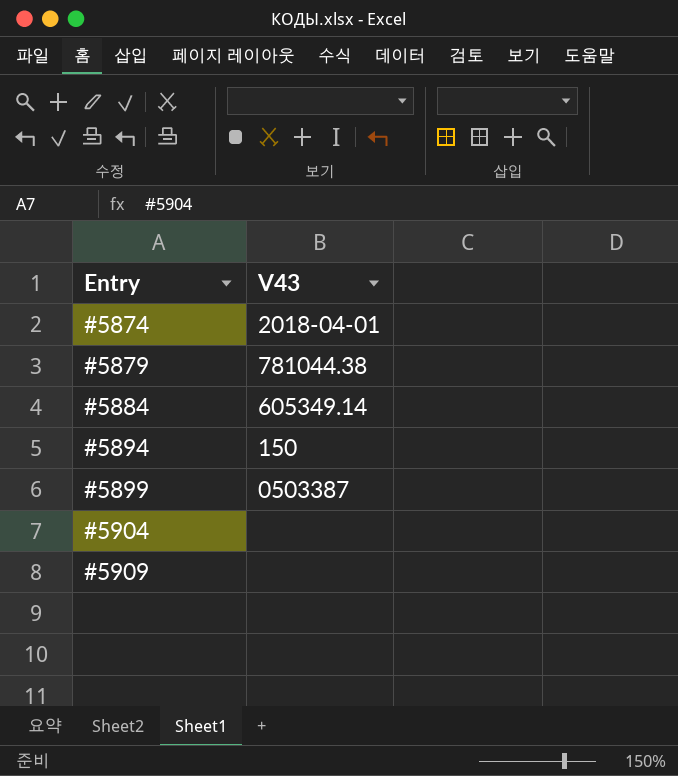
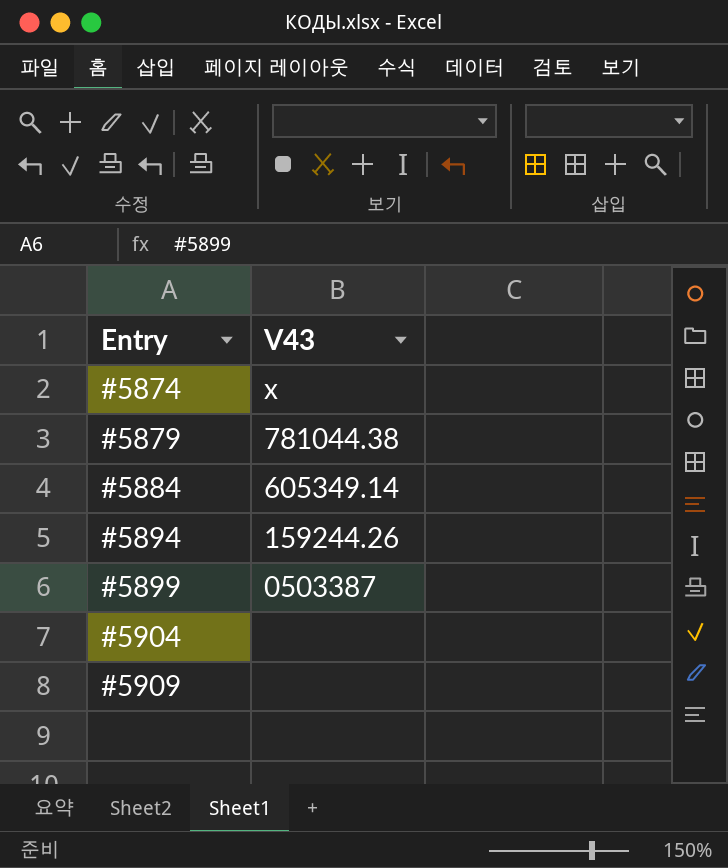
#5874 | V43: 2018-04-01 -> х
#5894 | V43: 150 -> 159244.26

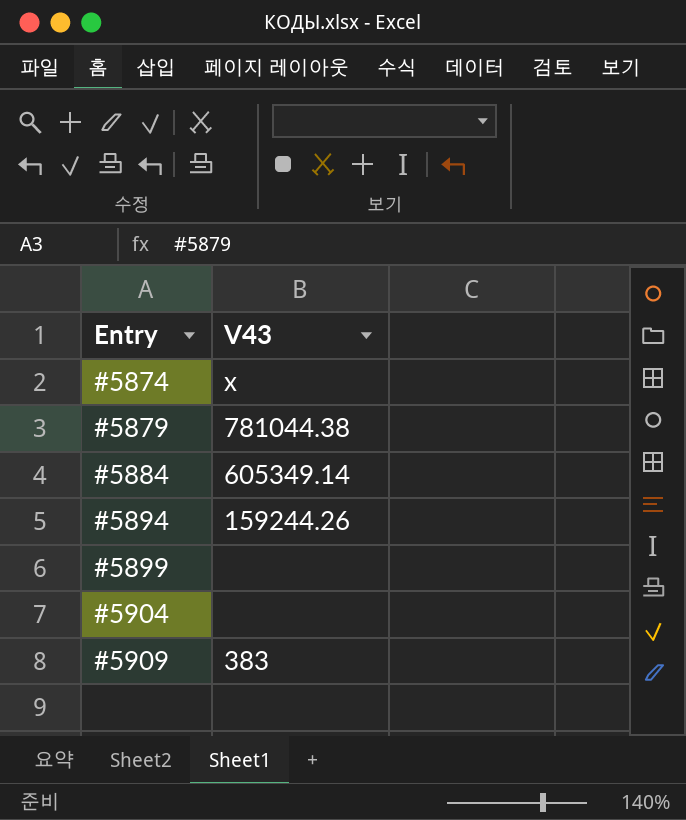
#5899 | V43: 0503387 -> none
#5909 | V43: none -> 383

